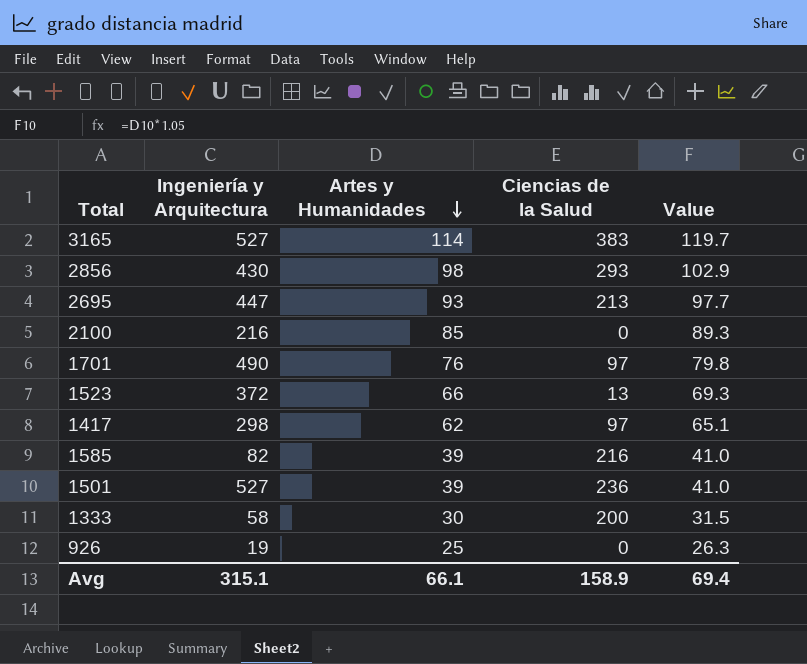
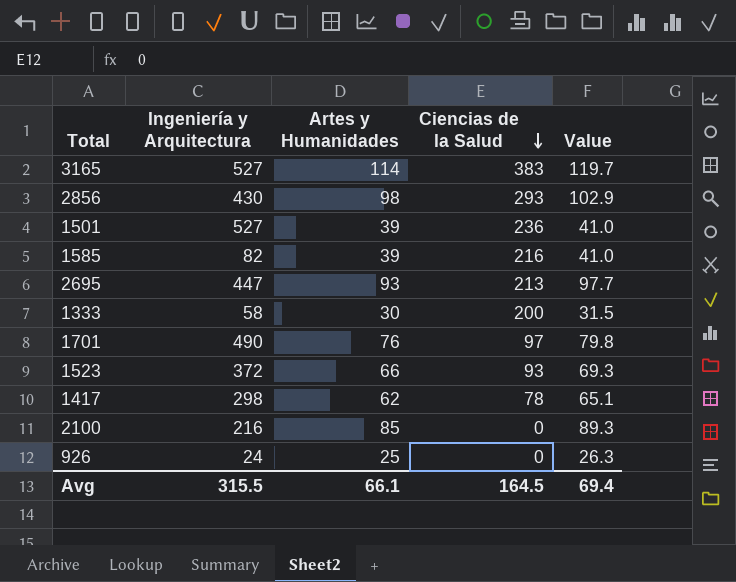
row order: Artes y Humanidades descending -> Ciencias de la Salud descending
1523 | Ciencias de la Salud: 13 -> 93
1417 | Ciencias de la Salud: 97 -> 78
926 | Ingeniería y Arquitectura: 19 -> 24
Avg | Ingeniería y Arquitectura: 315.1 -> 315.5
Avg | Ciencias de la Salud: 158.9 -> 164.5

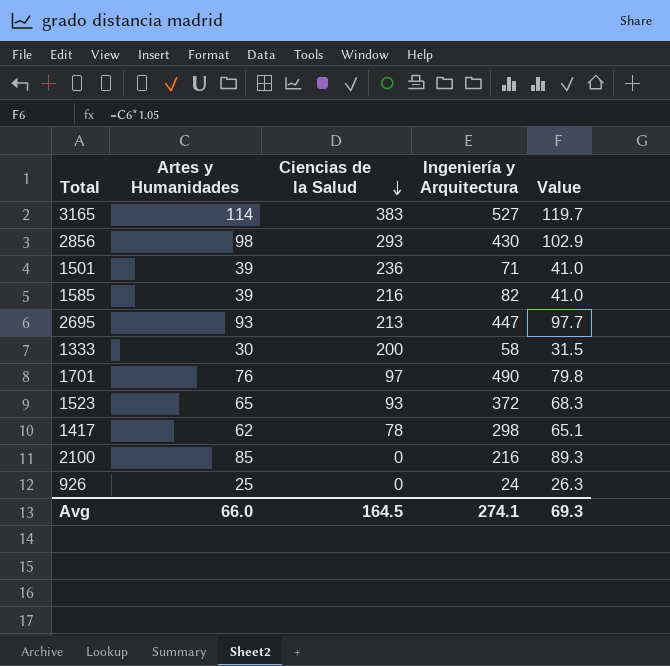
column Ingeniería y Arquitectura | position: 2 -> 4
1501 | Ingeniería y Arquitectura: 527 -> 71
1523 | Artes y Humanidades: 66 -> 65
1523 | Value: 69.3 -> 68.3
Avg | Artes y Humanidades: 66.1 -> 66.0
Avg | Ingeniería y Arquitectura: 315.5 -> 274.1
Avg | Value: 69.4 -> 69.3

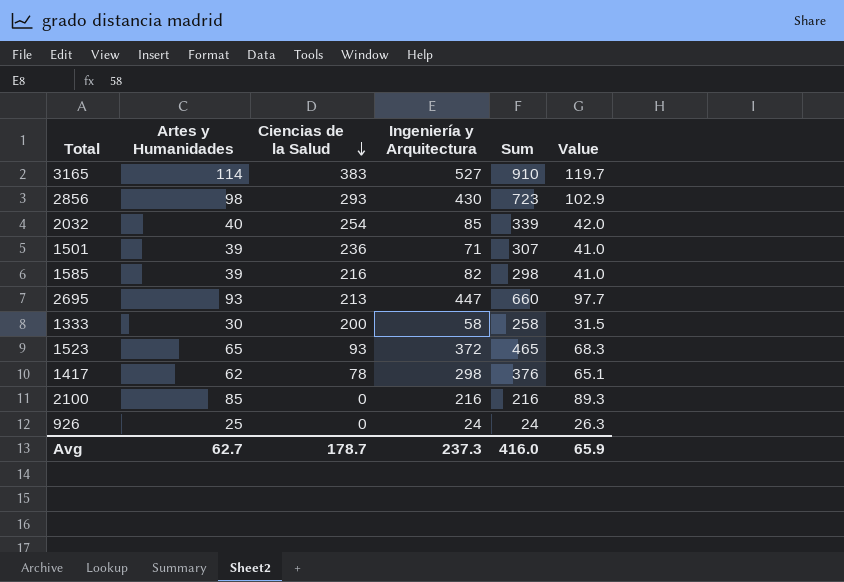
column Sum | formula: none -> [Ciencias de la Salud] + [Ingeniería y Arquitectura]
row 1701: 76 | 97 | 490 | 79.8 -> none
row 2032: none -> 40 | 254 | 85 | 339 | 42.0
Avg | Artes y Humanidades: 66.0 -> 62.7
Avg | Ciencias de la Salud: 164.5 -> 178.7
Avg | Ingeniería y Arquitectura: 274.1 -> 237.3
Avg | Value: 69.3 -> 65.9

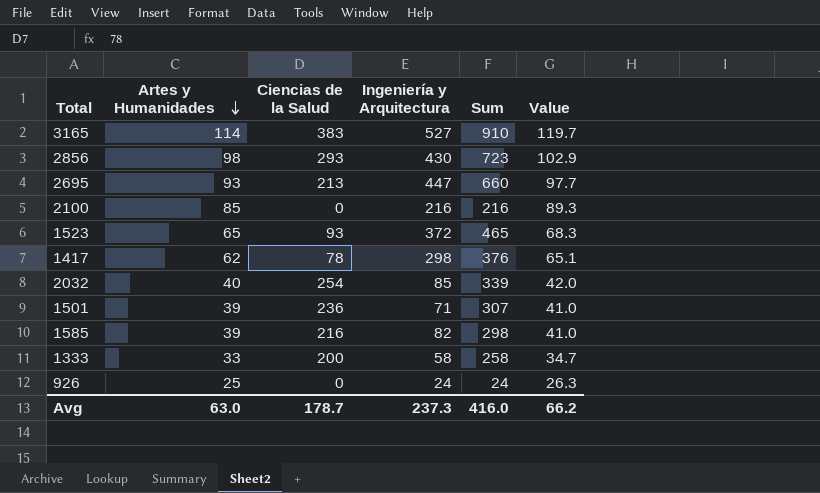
row order: Ciencias de la Salud descending -> Artes y Humanidades descending
1333 | Artes y Humanidades: 30 -> 33
1333 | Value: 31.5 -> 34.7
Avg | Artes y Humanidades: 62.7 -> 63.0
Avg | Value: 65.9 -> 66.2

